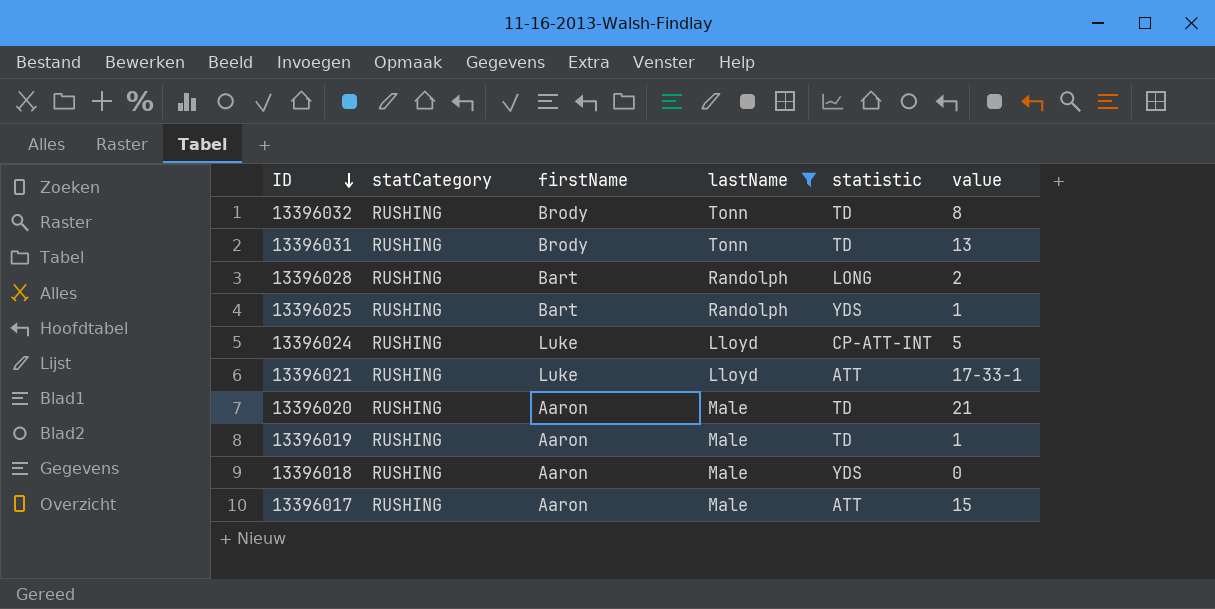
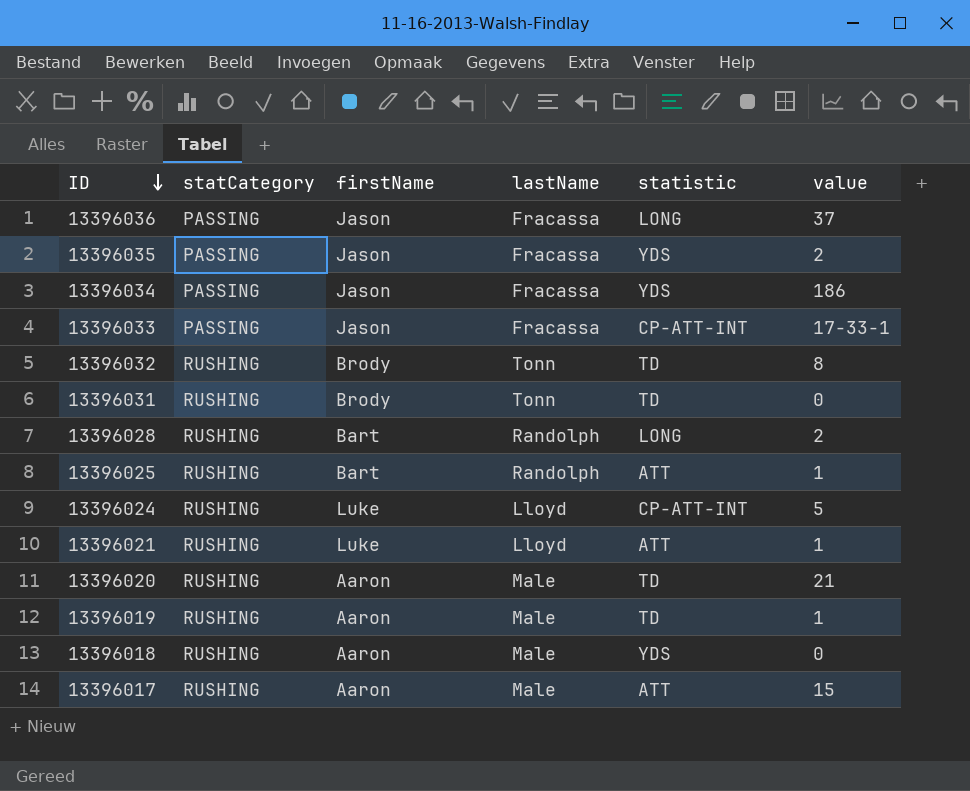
filter: lastName != Fracassa -> none
13396031 | value: 13 -> 0
13396025 | statistic: YDS -> ATT
13396021 | value: 17-33-1 -> 1

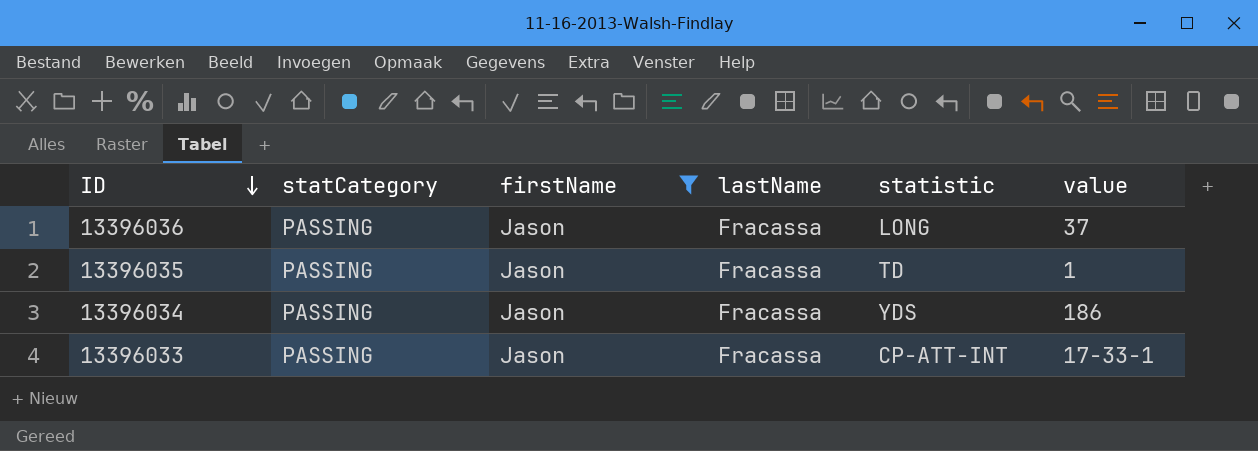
filter: none -> firstName = Jason
13396035 | statistic: YDS -> TD
13396035 | value: 2 -> 1

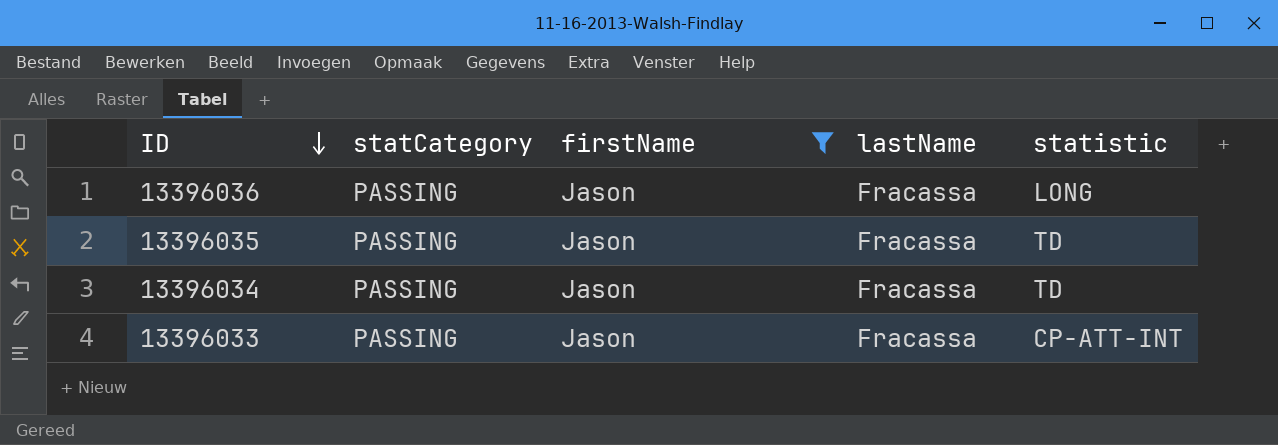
column value | position: 6 -> none
13396034 | statistic: YDS -> TD

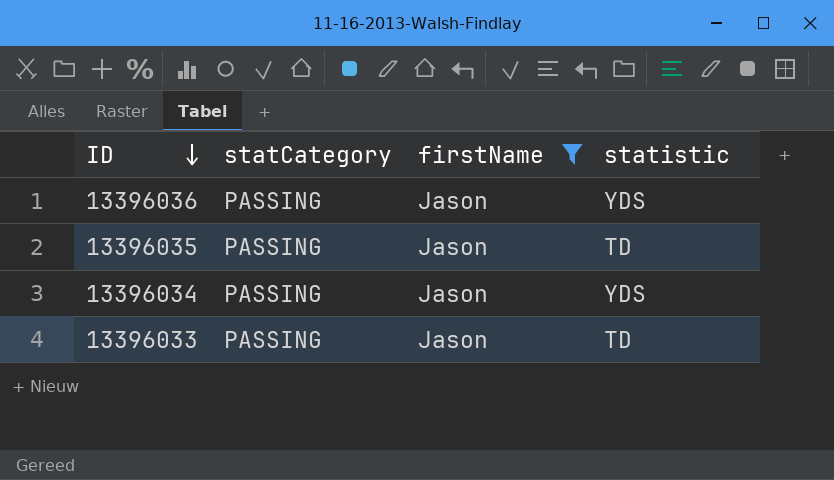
column lastName | position: 4 -> none
13396036 | statistic: LONG -> YDS
13396034 | statistic: TD -> YDS
13396033 | statistic: CP-ATT-INT -> TD

